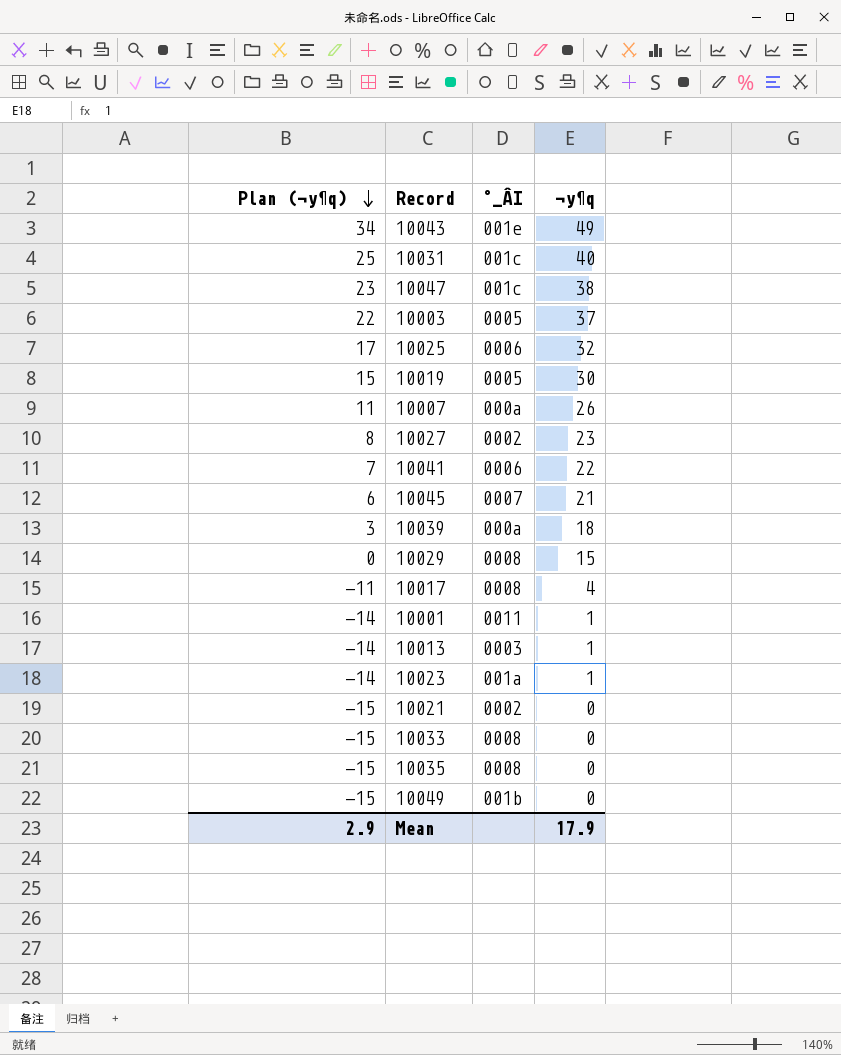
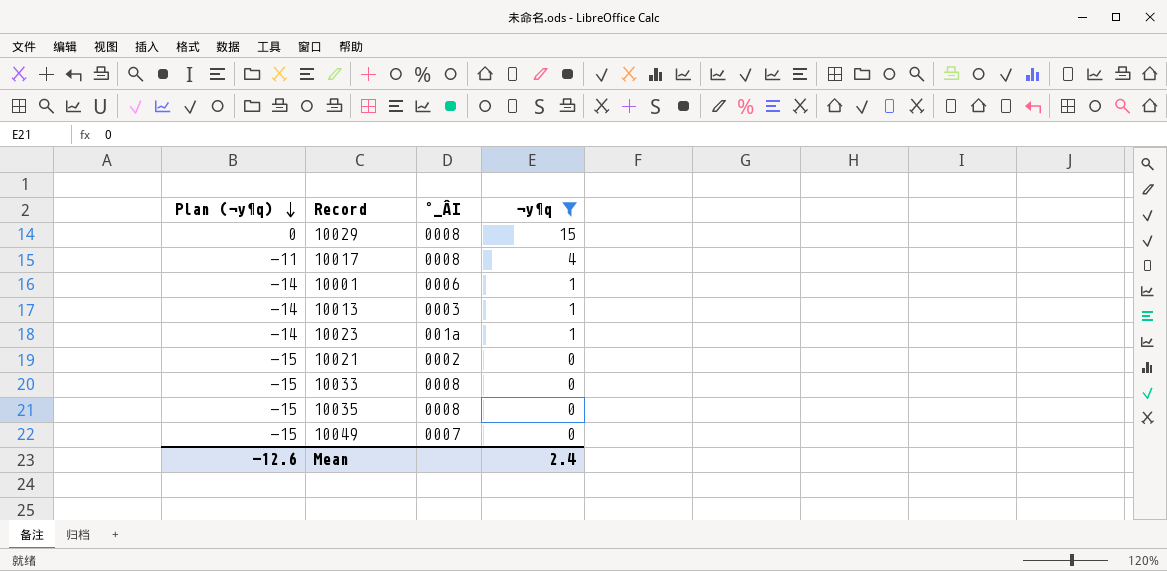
filter: none -> ¬y¶q <= 15
10001 | °_ÂI: 0011 -> 0006
10049 | °_ÂI: 001b -> 0007
Mean | Plan (¬y¶q): 2.9 -> -12.6
Mean | ¬y¶q: 17.9 -> 2.4

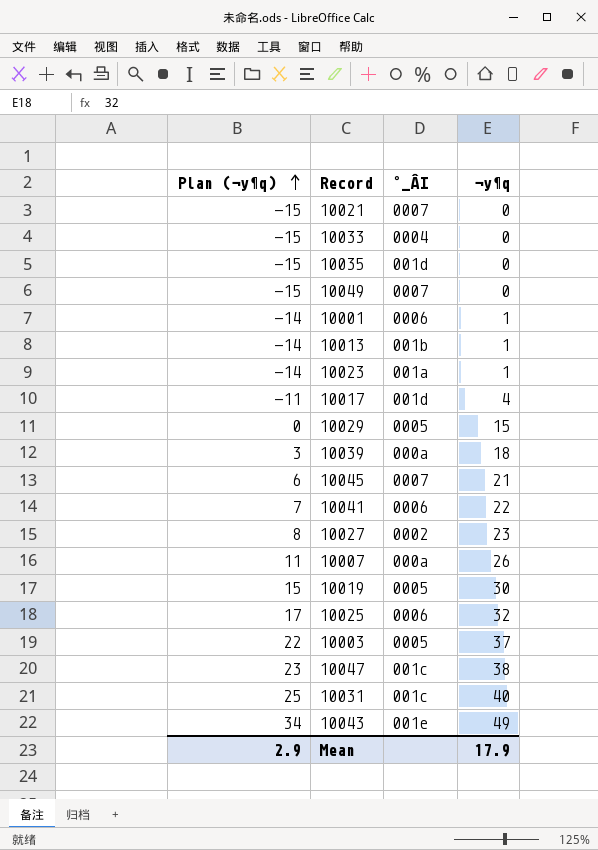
filter: ¬y¶q <= 15 -> none
row order: Plan (¬y¶q) descending -> Plan (¬y¶q) ascending
10021 | °_ÂI: 0002 -> 0007
10033 | °_ÂI: 0008 -> 0004
10035 | °_ÂI: 0008 -> 001d
10013 | °_ÂI: 0003 -> 001b
10017 | °_ÂI: 0008 -> 001d
10029 | °_ÂI: 0008 -> 0005
Mean | Plan (¬y¶q): -12.6 -> 2.9
Mean | ¬y¶q: 2.4 -> 17.9

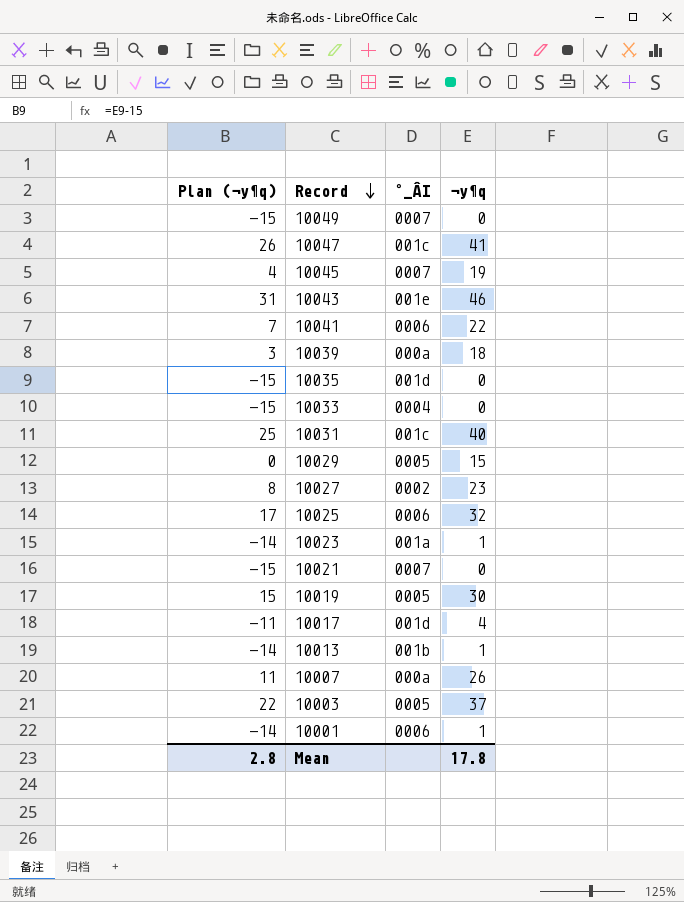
row order: Plan (¬y¶q) ascending -> Record descending
10047 | Plan (¬y¶q): 23 -> 26
10047 | ¬y¶q: 38 -> 41
10045 | Plan (¬y¶q): 6 -> 4
10045 | ¬y¶q: 21 -> 19
10043 | Plan (¬y¶q): 34 -> 31
10043 | ¬y¶q: 49 -> 46
Mean | Plan (¬y¶q): 2.9 -> 2.8
Mean | ¬y¶q: 17.9 -> 17.8

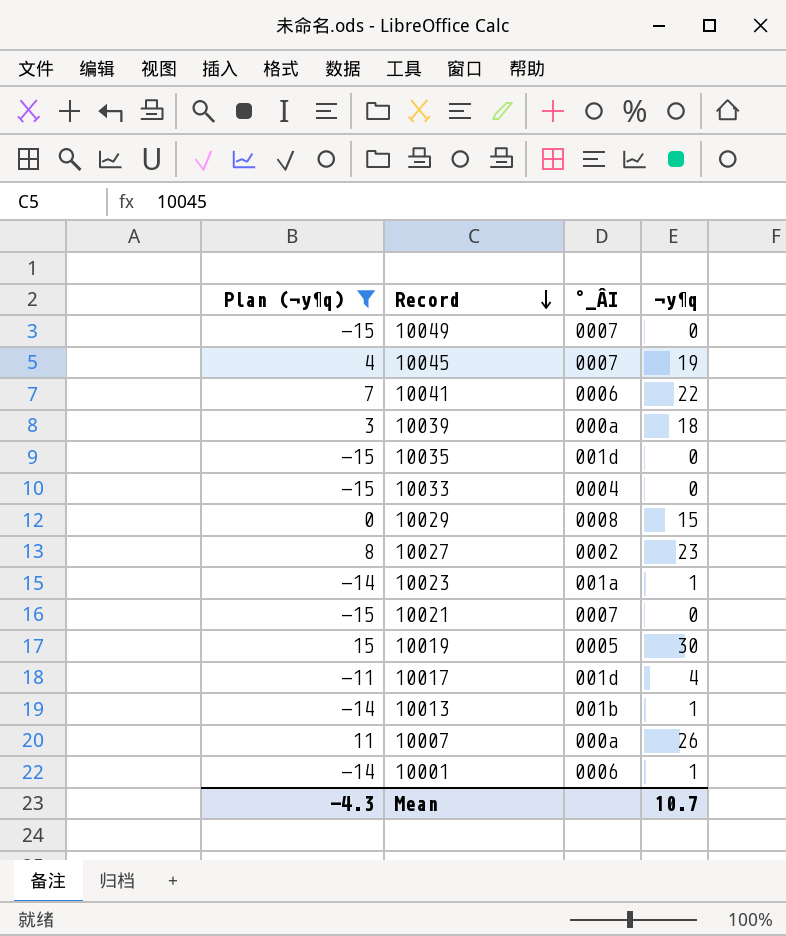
filter: none -> Plan (¬y¶q) <= 15
10029 | °_ÂI: 0005 -> 0008
Mean | Plan (¬y¶q): 2.8 -> -4.3
Mean | ¬y¶q: 17.8 -> 10.7

